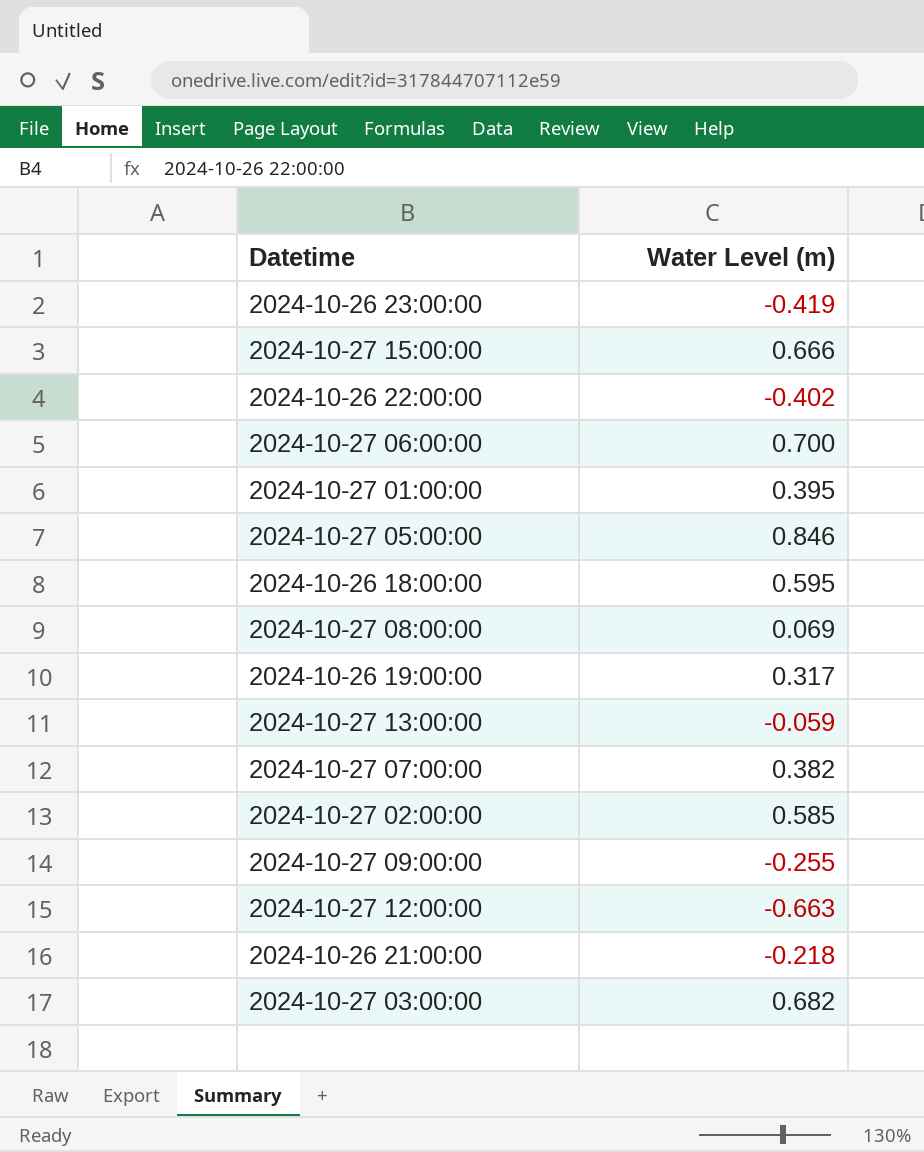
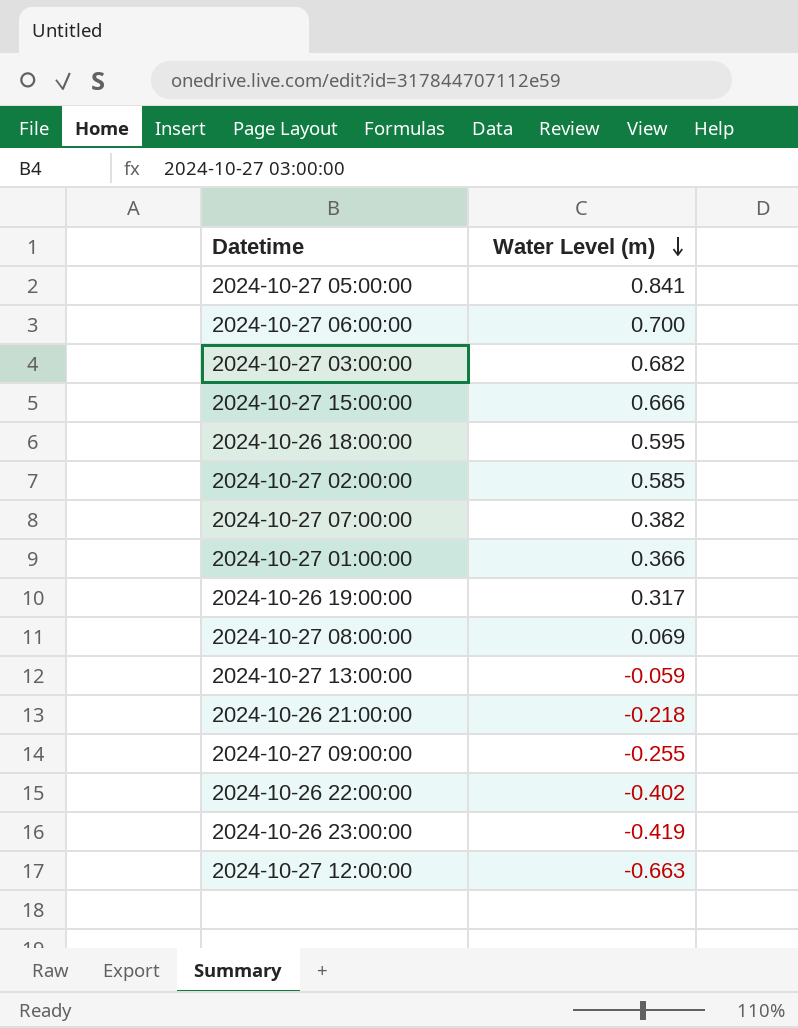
row order: none -> Water Level (m) descending
2024-10-27 05:00:00 | Water Level (m): 0.846 -> 0.841
2024-10-27 01:00:00 | Water Level (m): 0.395 -> 0.366

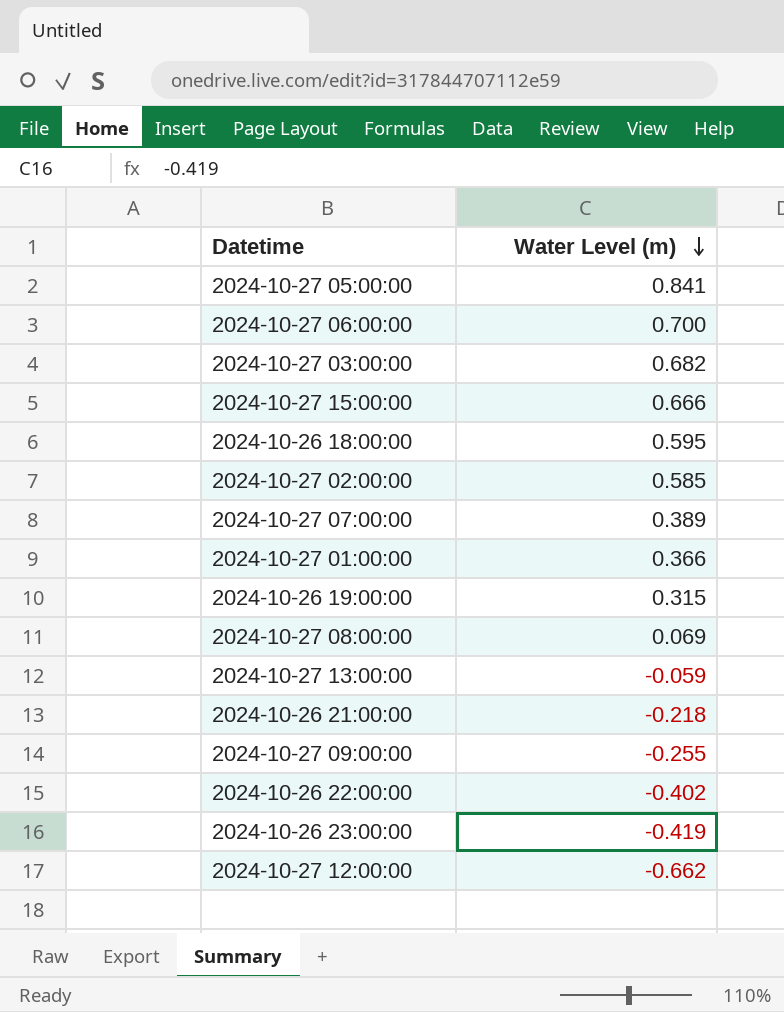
2024-10-27 07:00:00 | Water Level (m): 0.382 -> 0.389
2024-10-26 19:00:00 | Water Level (m): 0.317 -> 0.315
2024-10-27 12:00:00 | Water Level (m): -0.663 -> -0.662

